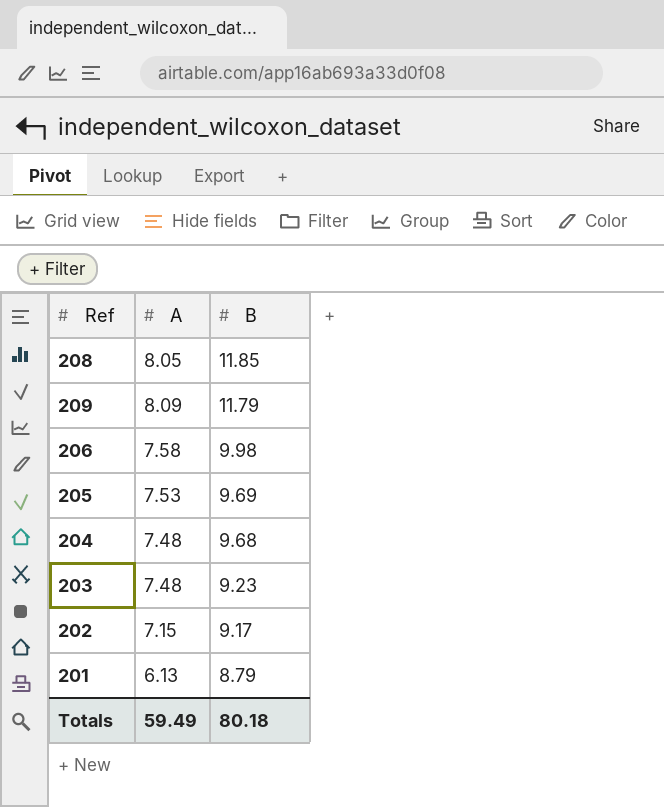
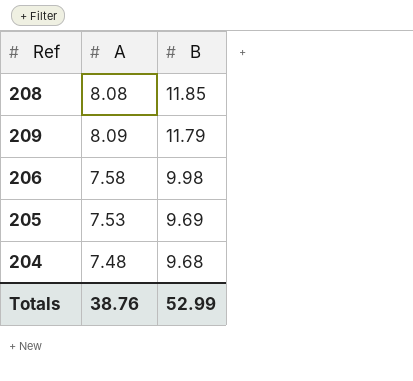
row 203: 7.48 | 9.23 -> none
row 202: 7.15 | 9.17 -> none
row 201: 6.13 | 8.79 -> none
208 | A: 8.05 -> 8.08
Totals | A: 59.49 -> 38.76
Totals | B: 80.18 -> 52.99

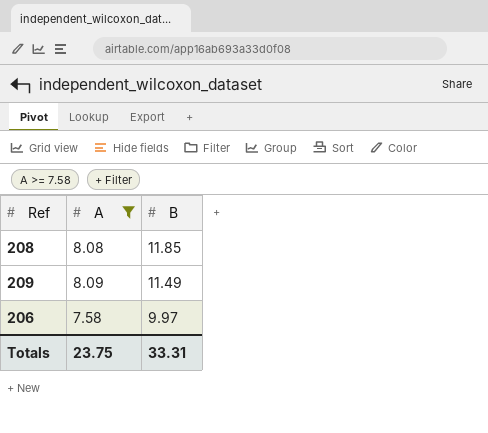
filter: none -> A >= 7.58
209 | B: 11.79 -> 11.49
206 | B: 9.98 -> 9.97
Totals | A: 38.76 -> 23.75
Totals | B: 52.99 -> 33.31

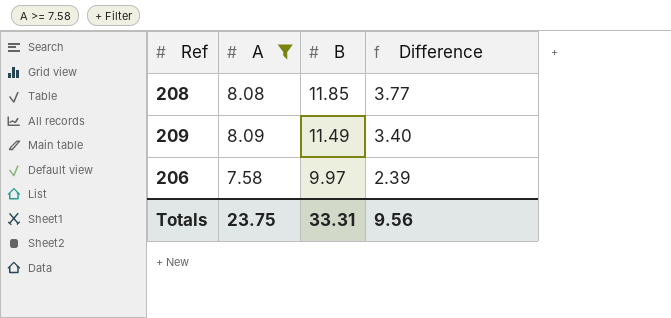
column Difference | formula: none -> [B] - [A]

